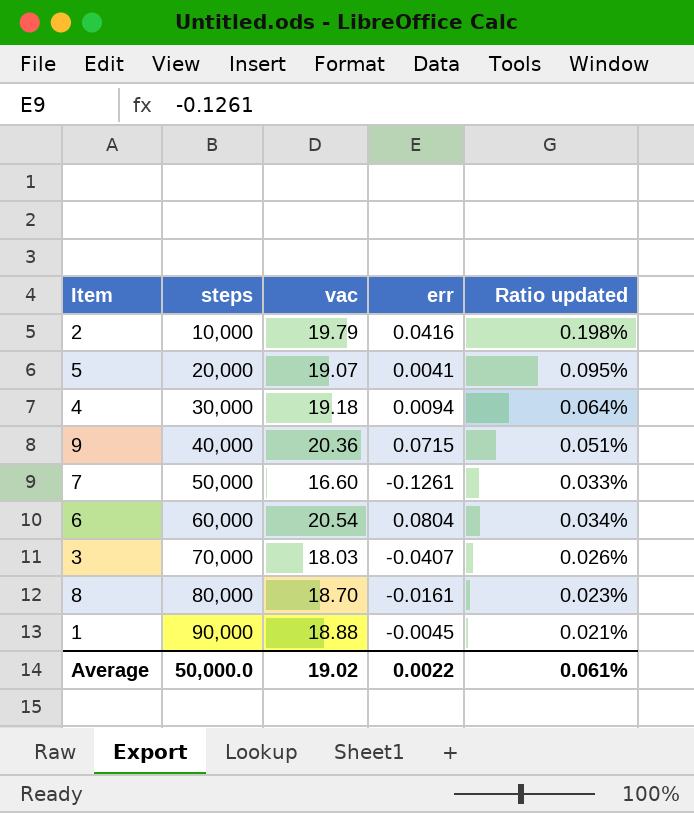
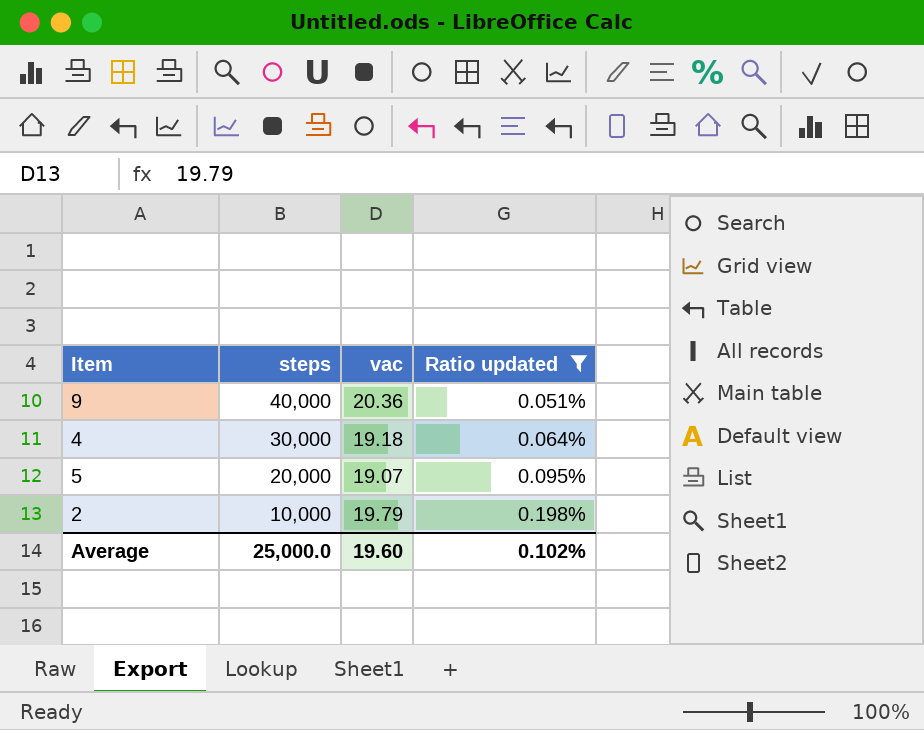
filter: none -> Ratio updated >= 0.051%
row order: steps ascending -> steps descending
column err | position: 4 -> none
Average | steps: 50,000.0 -> 25,000.0
Average | vac: 19.02 -> 19.60
Average | Ratio updated: 0.061% -> 0.102%

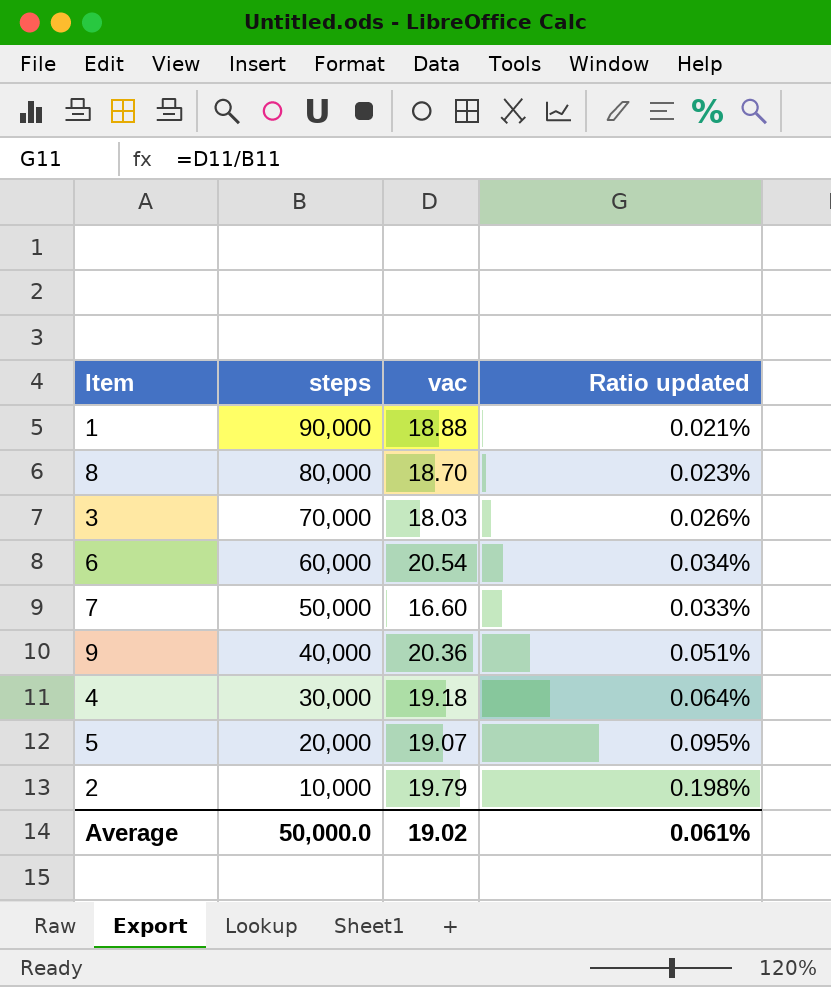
filter: Ratio updated >= 0.051% -> none
Average | steps: 25,000.0 -> 50,000.0
Average | vac: 19.60 -> 19.02
Average | Ratio updated: 0.102% -> 0.061%

